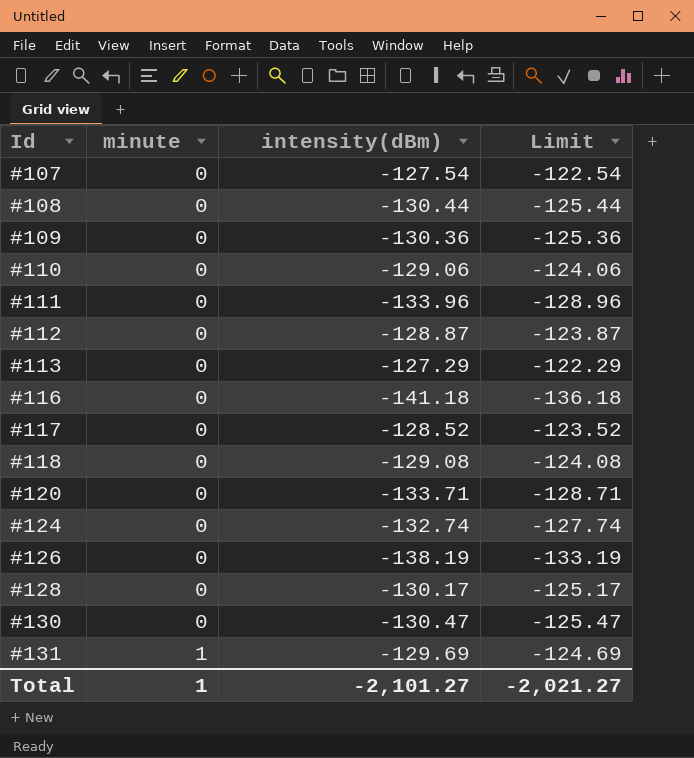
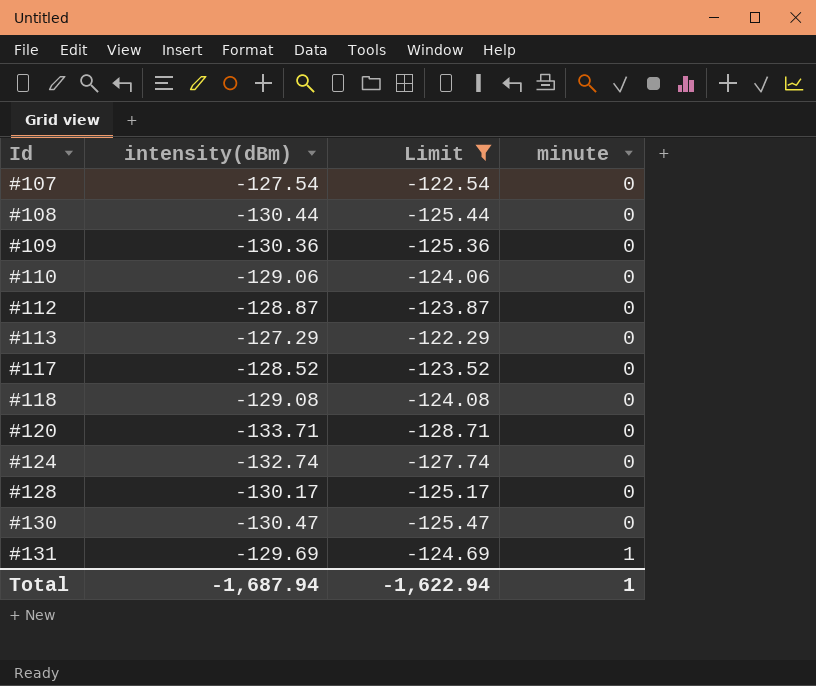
filter: none -> Limit >= -128.71
column minute | position: 2 -> 4
Total | intensity(dBm): -2,101.27 -> -1,687.94
Total | Limit: -2,021.27 -> -1,622.94

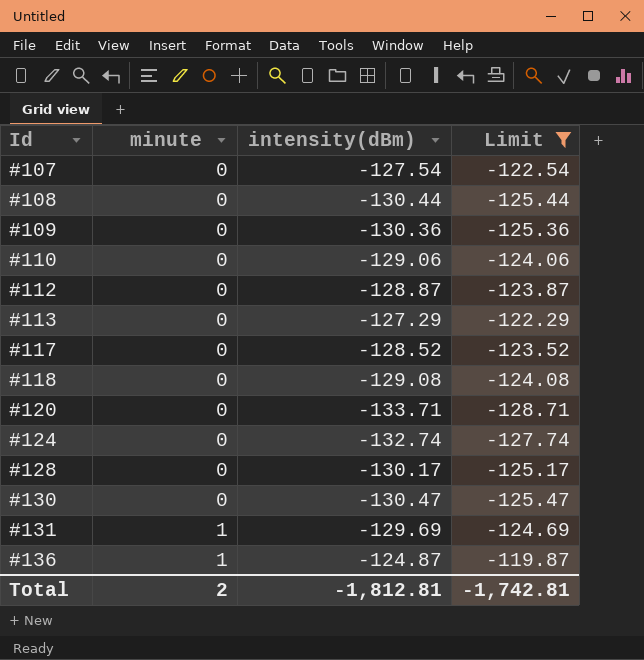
column minute | position: 4 -> 2
row #136: none -> 1 | -124.87 | -119.87
Total | minute: 1 -> 2
Total | intensity(dBm): -1,687.94 -> -1,812.81
Total | Limit: -1,622.94 -> -1,742.81

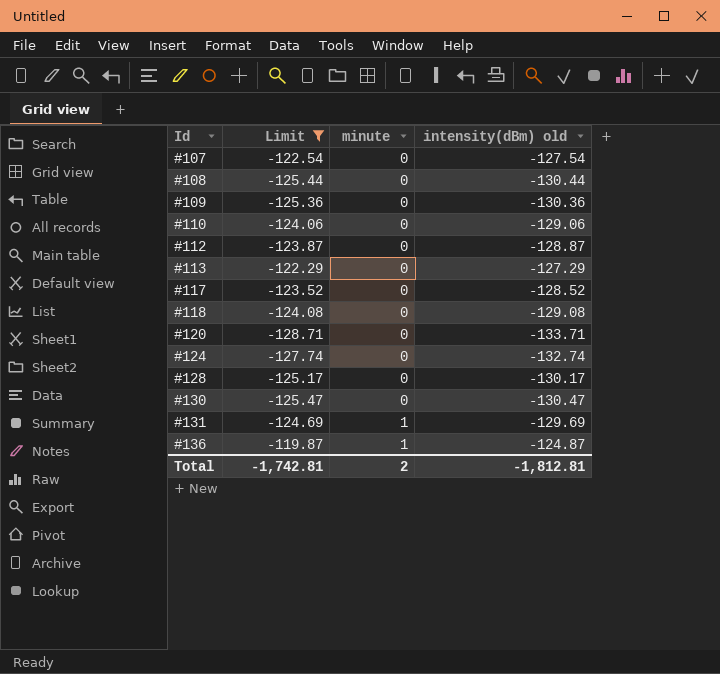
column Limit | position: 4 -> 2
column name: intensity(dBm) -> intensity(dBm) old

